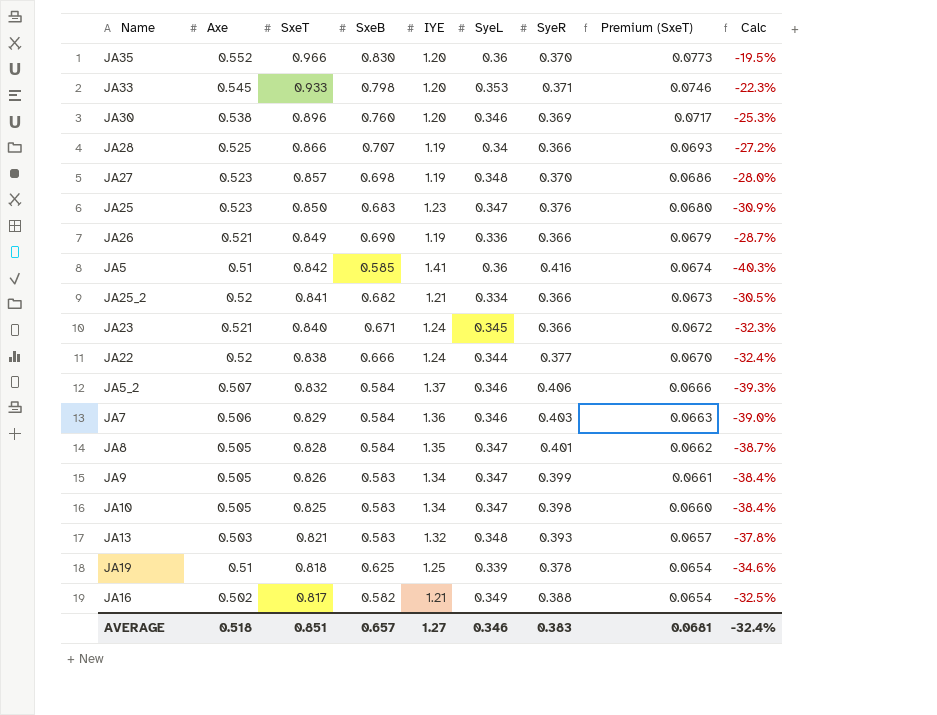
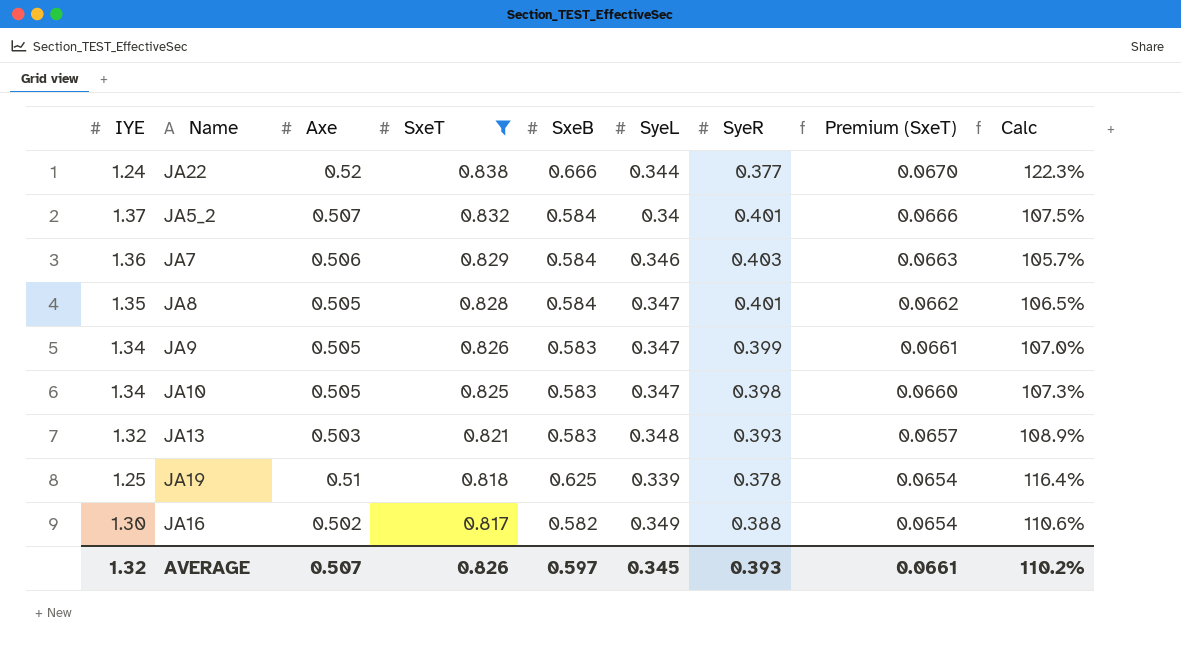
filter: none -> SxeT <= 0.838
column IYE | position: 5 -> 1
column Calc | formula: ([SxeT] - [IYE]) / [IYE] -> ([SxeT] - [SyeR]) / [SyeR]
JA5_2 | SyeL: 0.346 -> 0.34
JA5_2 | SyeR: 0.406 -> 0.401
JA16 | IYE: 1.21 -> 1.30
AVERAGE | IYE: 1.27 -> 1.32
AVERAGE | Axe: 0.518 -> 0.507
AVERAGE | SxeT: 0.851 -> 0.826
AVERAGE | SxeB: 0.657 -> 0.597
AVERAGE | SyeL: 0.346 -> 0.345
AVERAGE | SyeR: 0.383 -> 0.393
AVERAGE | Premium (SxeT): 0.0681 -> 0.0661
AVERAGE | Calc: -32.4% -> 110.2%

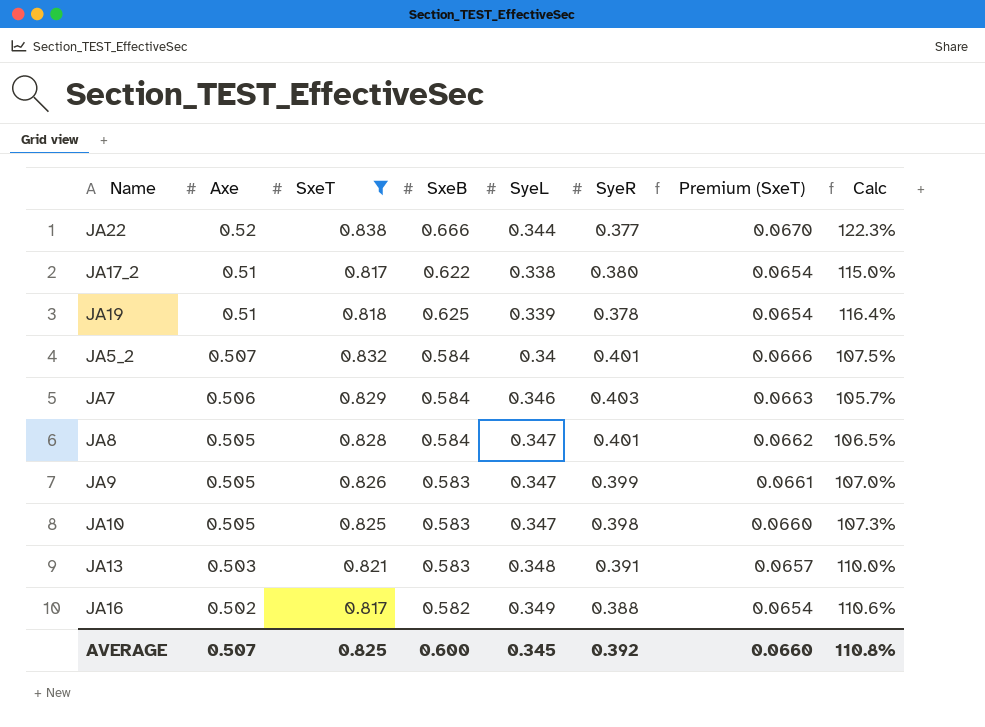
row order: SxeT descending -> Axe descending
column IYE | position: 1 -> none
row JA17_2: none -> 0.51 | 0.817 | 0.622 | 0.338 | 0.380 | 0.0654 | 115.0%
JA13 | SyeR: 0.393 -> 0.391
JA13 | Calc: 108.9% -> 110.0%
AVERAGE | SxeT: 0.826 -> 0.825
AVERAGE | SxeB: 0.597 -> 0.600
AVERAGE | SyeR: 0.393 -> 0.392
AVERAGE | Premium (SxeT): 0.0661 -> 0.0660
AVERAGE | Calc: 110.2% -> 110.8%

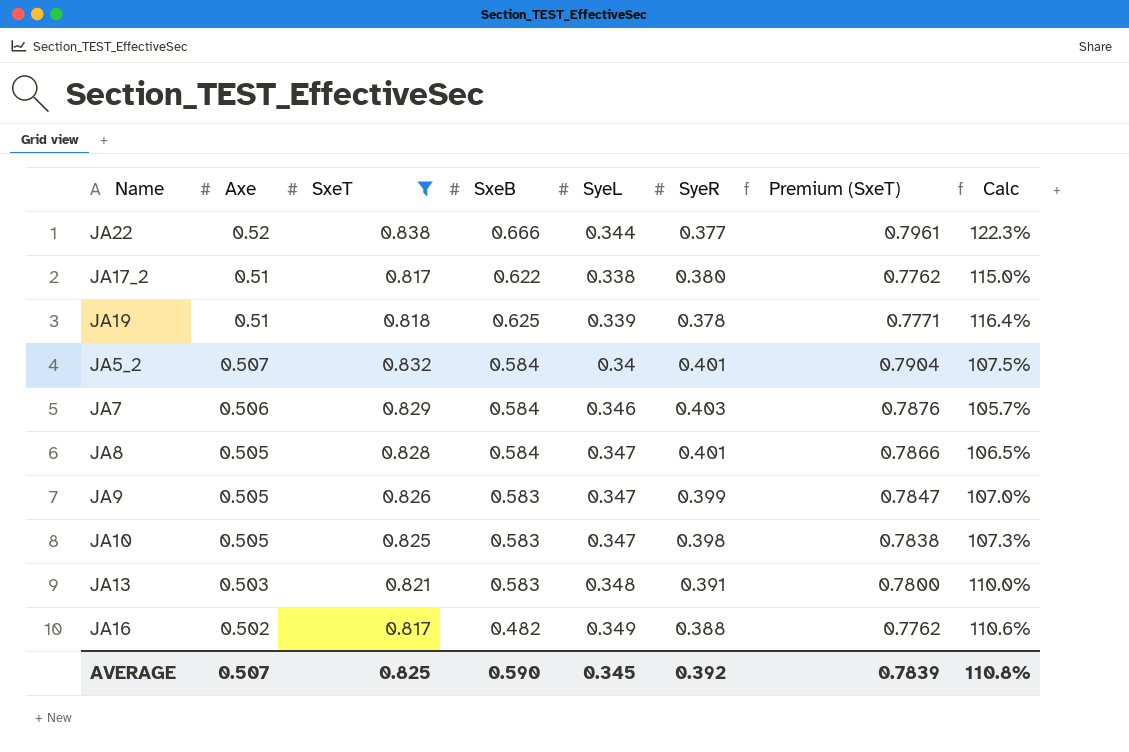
column Premium (SxeT) | formula: [SxeT] * 0.08 -> [SxeT] * 0.95
JA16 | SxeB: 0.582 -> 0.482
AVERAGE | SxeB: 0.600 -> 0.590
AVERAGE | Premium (SxeT): 0.0660 -> 0.7839

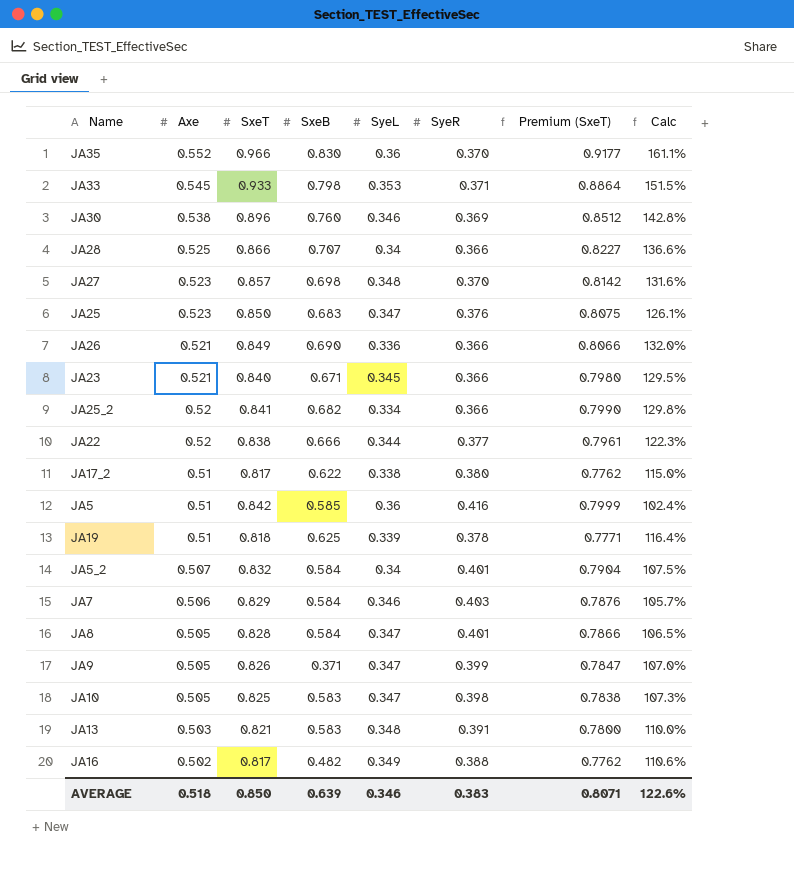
filter: SxeT <= 0.838 -> none
JA9 | SxeB: 0.583 -> 0.371
AVERAGE | Axe: 0.507 -> 0.518
AVERAGE | SxeT: 0.825 -> 0.850
AVERAGE | SxeB: 0.590 -> 0.639
AVERAGE | SyeL: 0.345 -> 0.346
AVERAGE | SyeR: 0.392 -> 0.383
AVERAGE | Premium (SxeT): 0.7839 -> 0.8071
AVERAGE | Calc: 110.8% -> 122.6%

